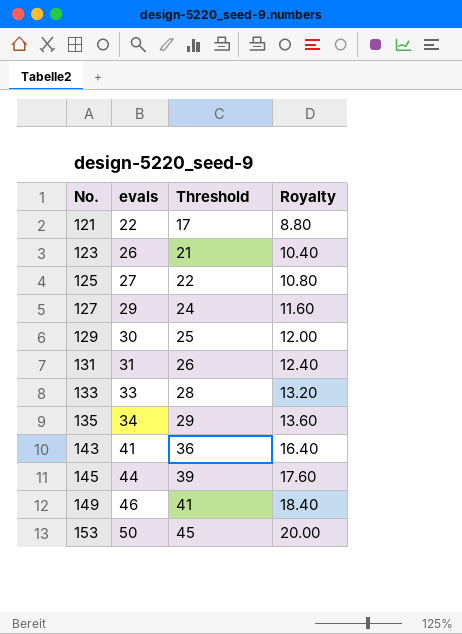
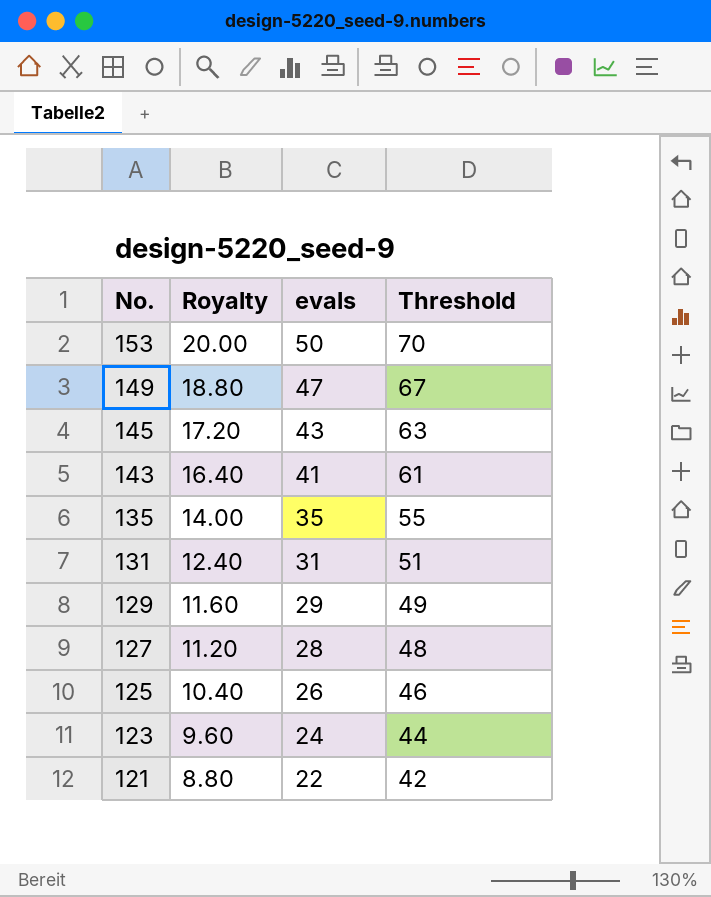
row order: No. ascending -> No. descending
column Royalty | position: 4 -> 2
column Threshold | formula: [evals] - 5 -> [evals] + 20
row 133: 33 | 28 | 13.20 -> none
149 | Royalty: 18.40 -> 18.80
149 | evals: 46 -> 47
145 | Royalty: 17.60 -> 17.20
145 | evals: 44 -> 43
135 | Royalty: 13.60 -> 14.00
135 | evals: 34 -> 35
129 | Royalty: 12.00 -> 11.60
129 | evals: 30 -> 29
127 | Royalty: 11.60 -> 11.20
127 | evals: 29 -> 28
125 | Royalty: 10.80 -> 10.40
125 | evals: 27 -> 26
123 | Royalty: 10.40 -> 9.60
123 | evals: 26 -> 24

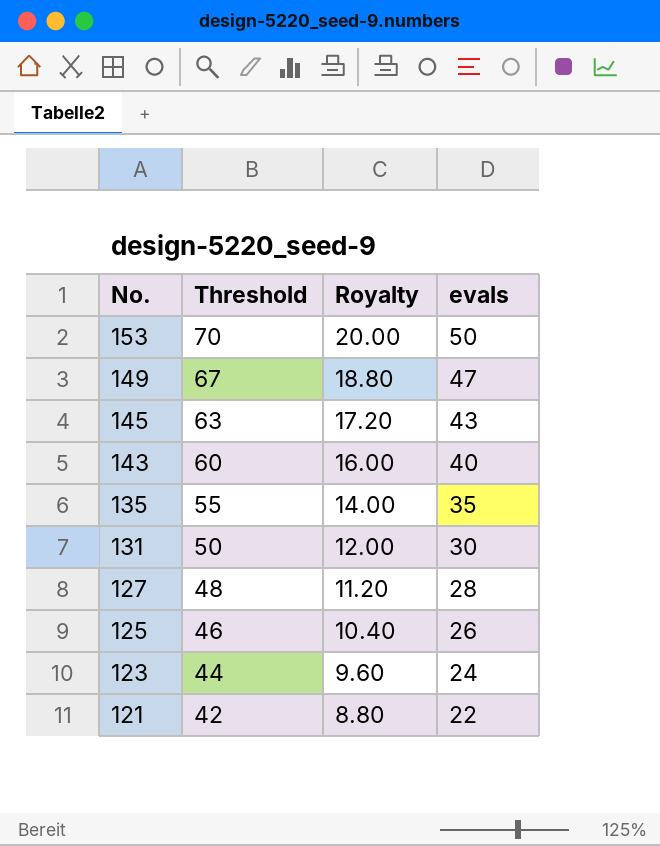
column Threshold | position: 4 -> 2
row 129: 11.60 | 29 | 49 -> none
143 | Threshold: 61 -> 60
143 | Royalty: 16.40 -> 16.00
143 | evals: 41 -> 40
131 | Threshold: 51 -> 50
131 | Royalty: 12.40 -> 12.00
131 | evals: 31 -> 30

